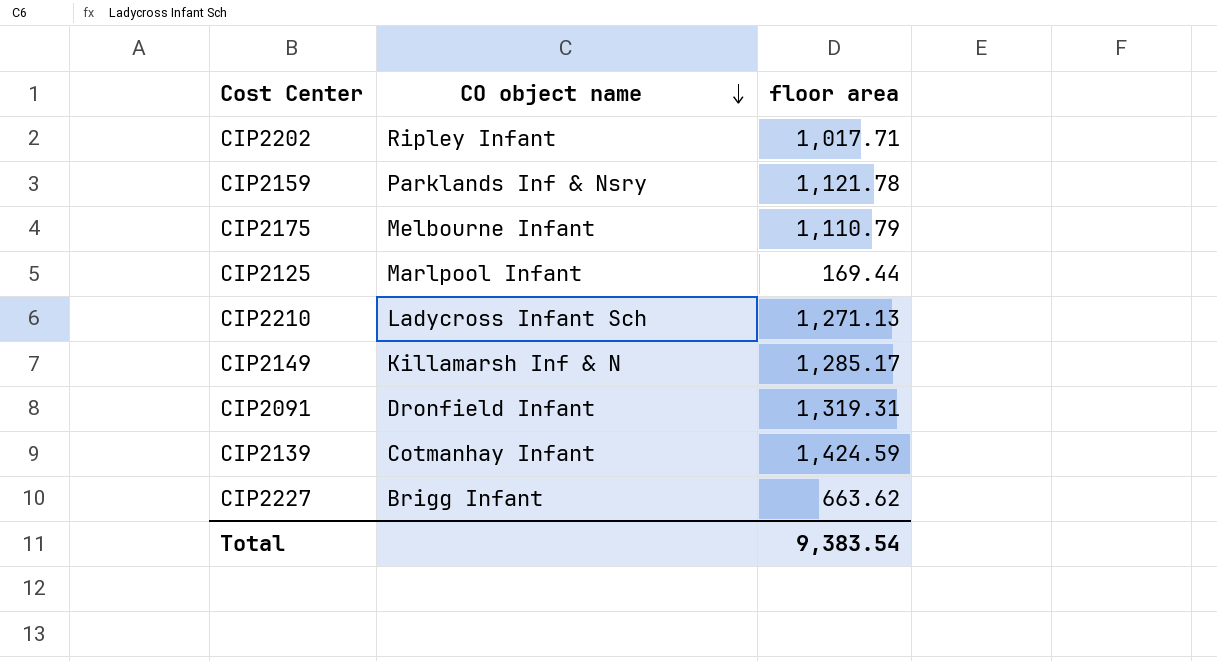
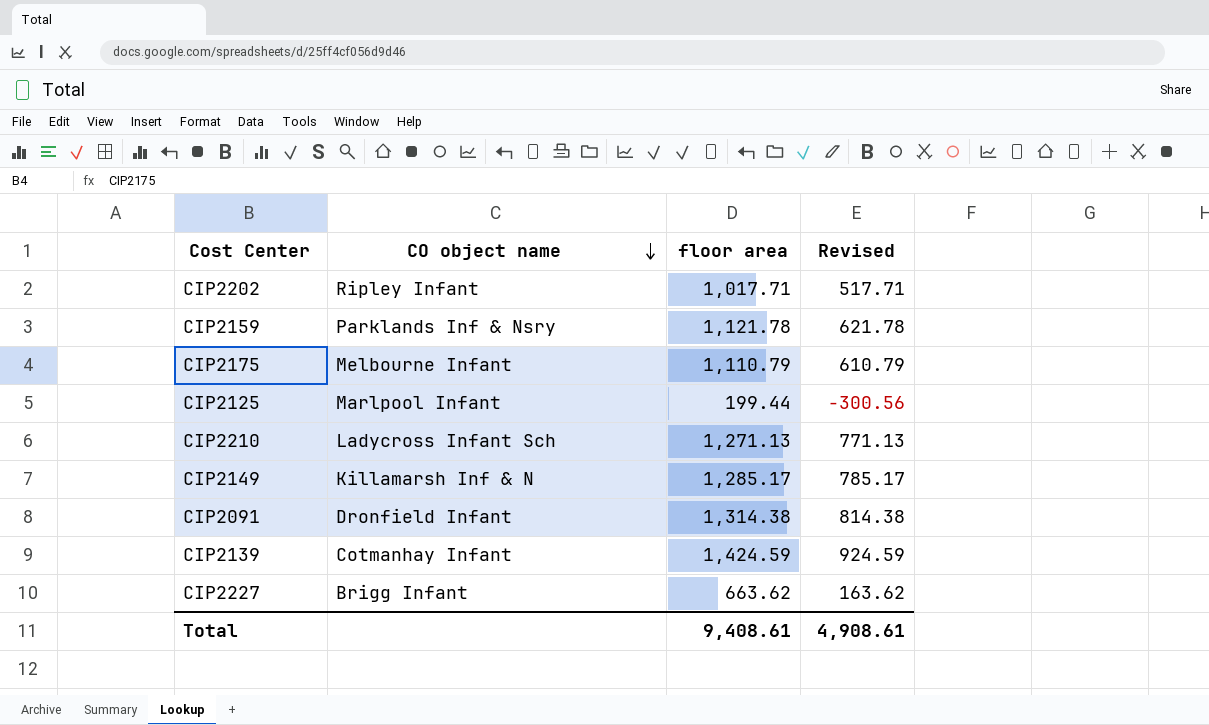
column Revised | formula: none -> [floor area] - 500
CIP2125 | floor area: 169.44 -> 199.44
CIP2091 | floor area: 1,319.31 -> 1,314.38
Total | floor area: 9,383.54 -> 9,408.61

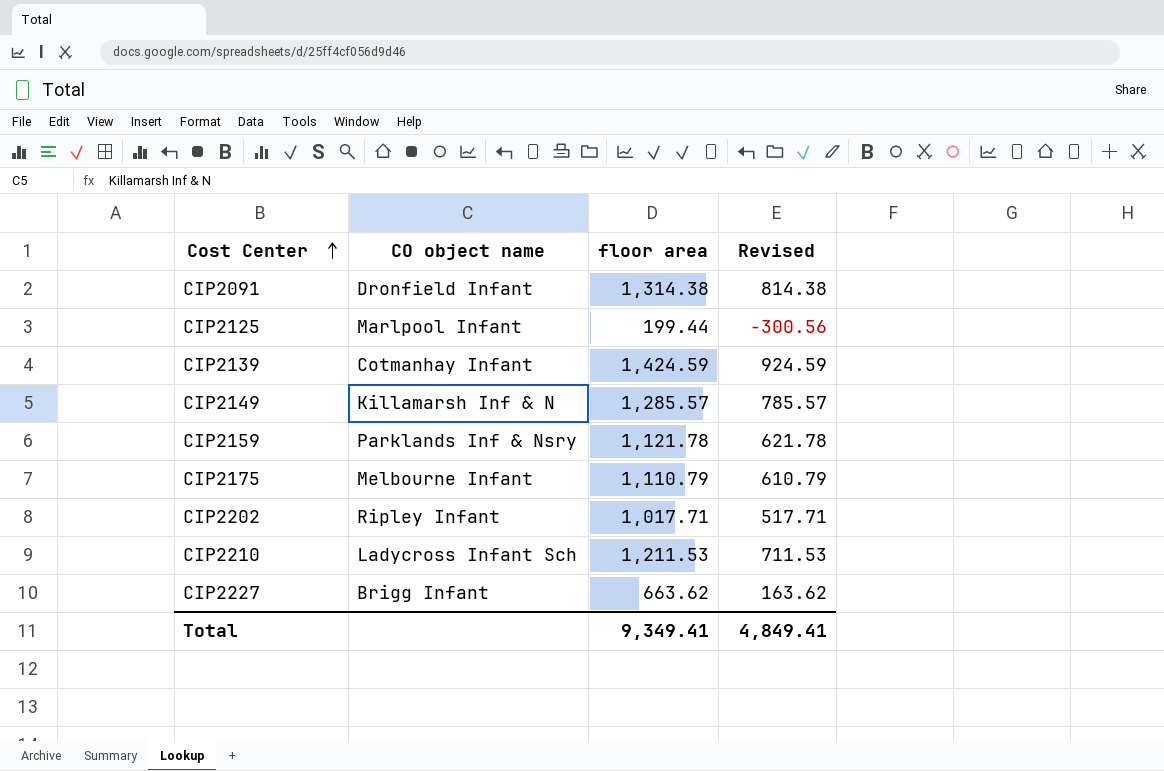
row order: CO object name descending -> Cost Center ascending
CIP2149 | floor area: 1,285.17 -> 1,285.57
CIP2149 | Revised: 785.17 -> 785.57
CIP2210 | floor area: 1,271.13 -> 1,211.53
CIP2210 | Revised: 771.13 -> 711.53
Total | floor area: 9,408.61 -> 9,349.41
Total | Revised: 4,908.61 -> 4,849.41

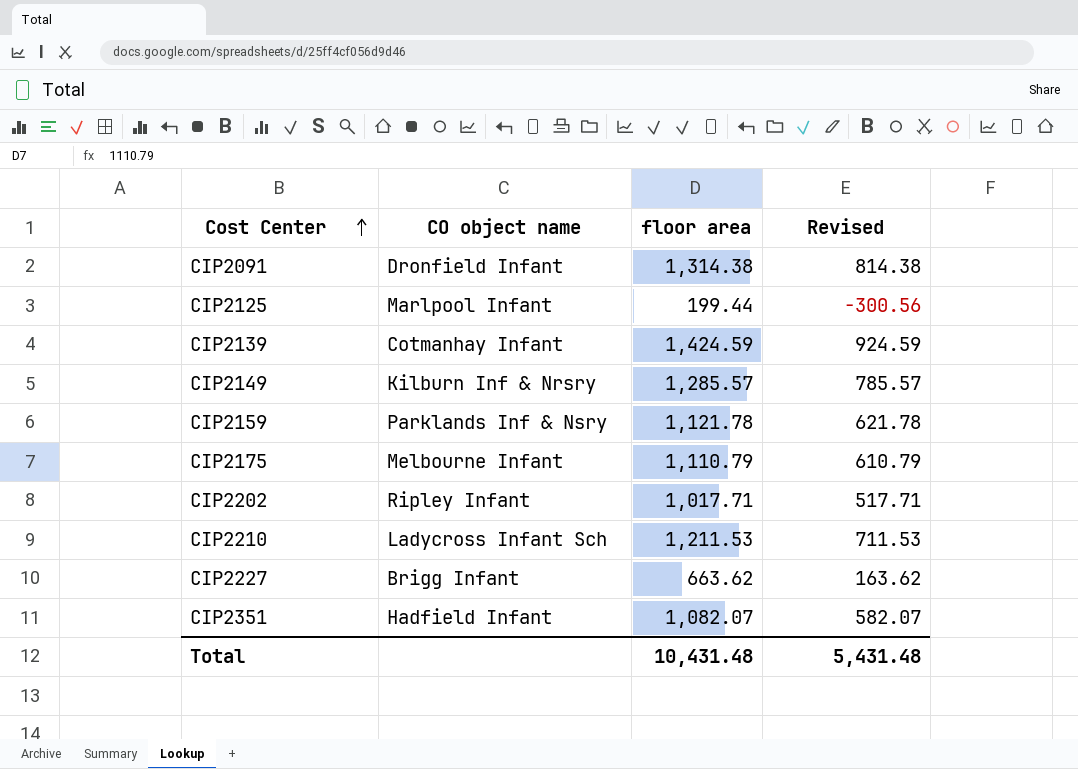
CIP2149 | CO object name: Killamarsh Inf & N -> Kilburn Inf & Nrsry
row CIP2351: none -> Hadfield Infant | 1,082.07 | 582.07
Total | floor area: 9,349.41 -> 10,431.48
Total | Revised: 4,849.41 -> 5,431.48

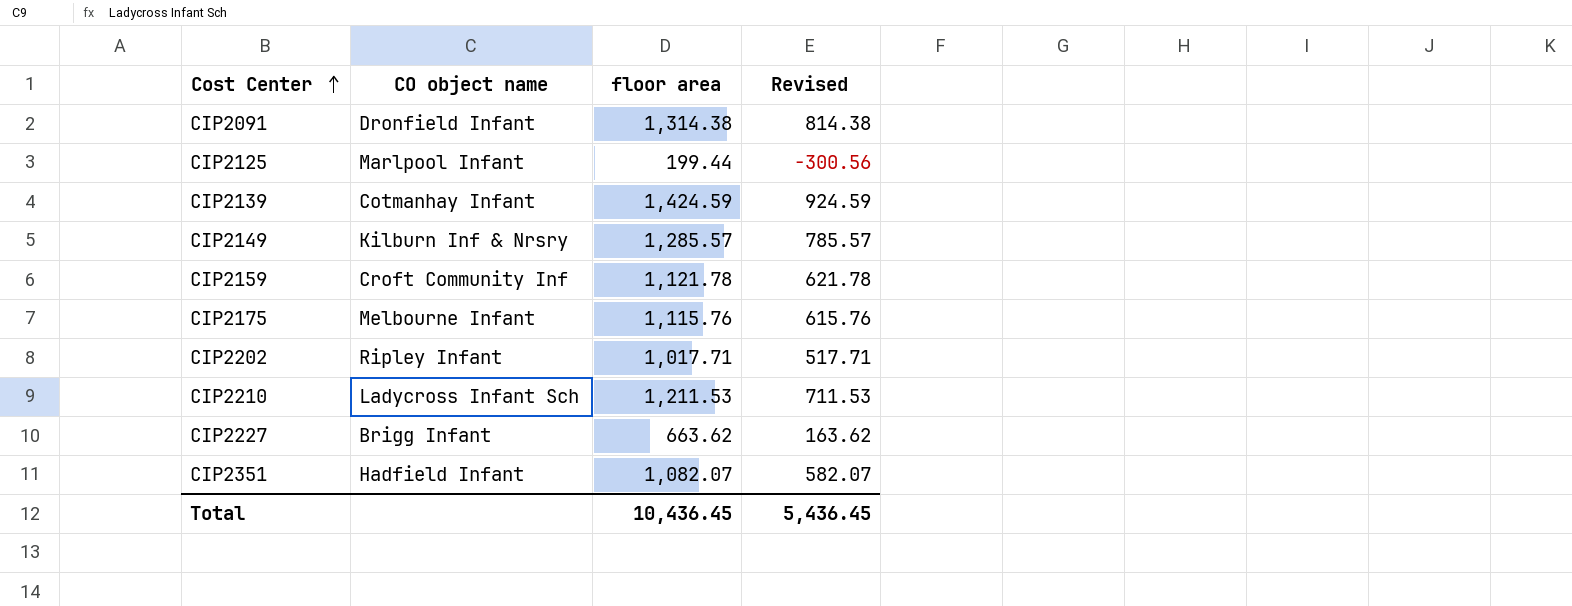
CIP2159 | CO object name: Parklands Inf & Nsry -> Croft Community Inf
CIP2175 | floor area: 1,110.79 -> 1,115.76
CIP2175 | Revised: 610.79 -> 615.76
Total | floor area: 10,431.48 -> 10,436.45
Total | Revised: 5,431.48 -> 5,436.45

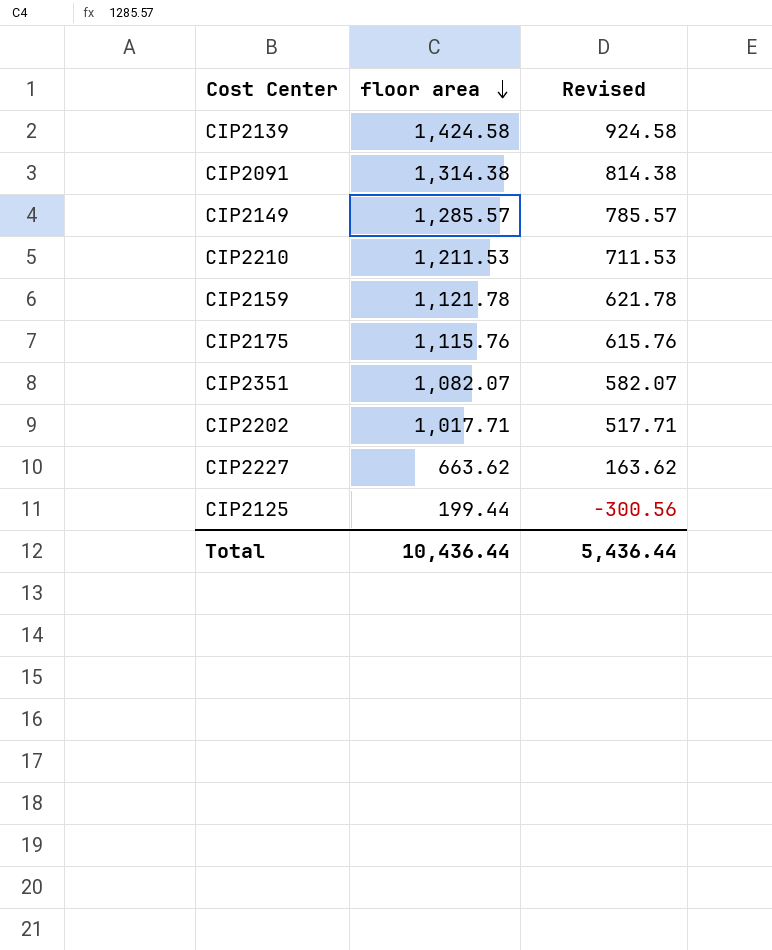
row order: Cost Center ascending -> floor area descending
column CO object name | position: 2 -> none
CIP2139 | floor area: 1,424.59 -> 1,424.58
CIP2139 | Revised: 924.59 -> 924.58
Total | floor area: 10,436.45 -> 10,436.44
Total | Revised: 5,436.45 -> 5,436.44

